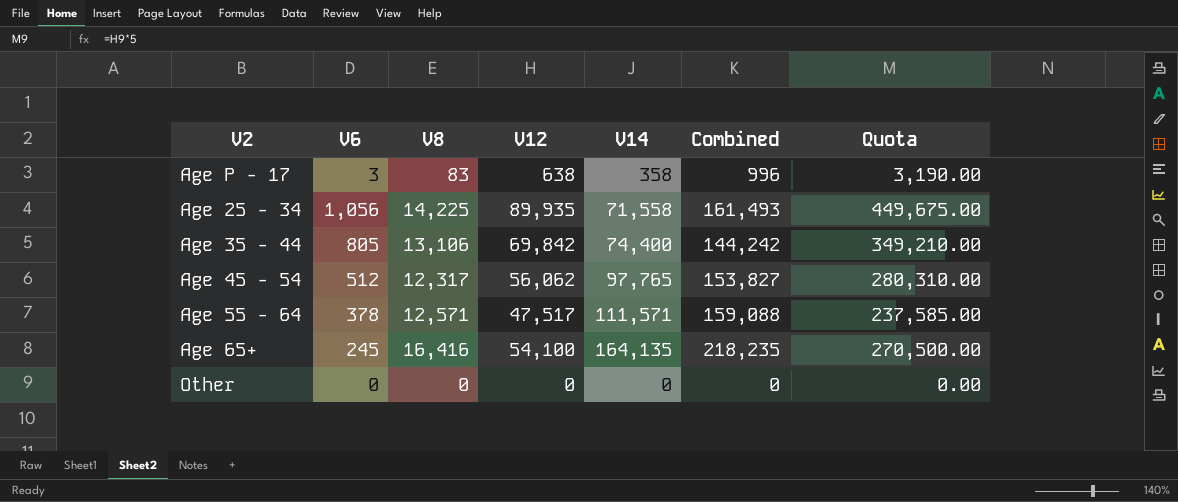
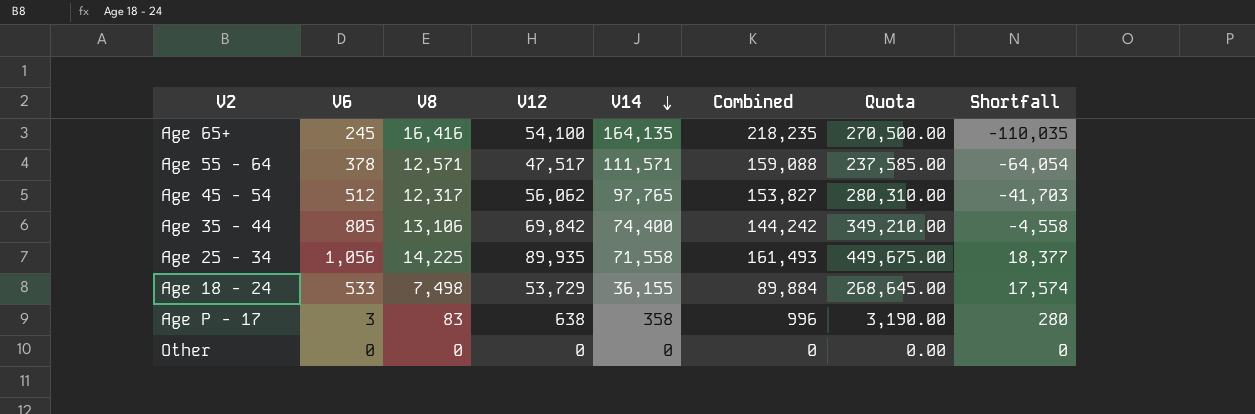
row order: none -> V14 descending
column Shortfall | formula: none -> [V12] - [V14]
row Age 18 - 24: none -> 533 | 7,498 | 53,729 | 36,155 | 89,884 | 268,645.00 | 17,574

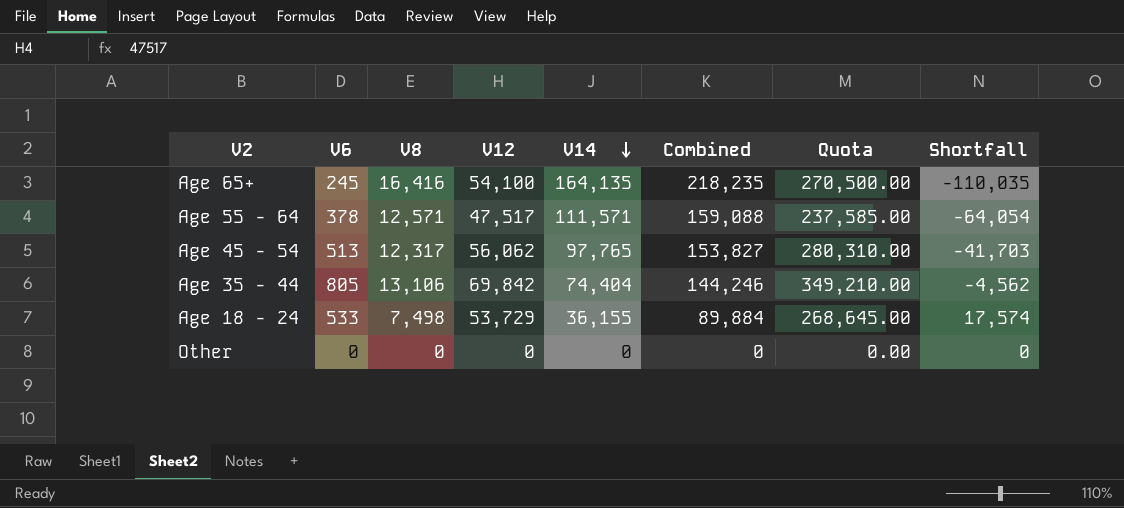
row Age 25 - 34: 1,056 | 14,225 | 89,935 | 71,558 | 161,493 | 449,675.00 | 18,377 -> none
row Age P - 17: 3 | 83 | 638 | 358 | 996 | 3,190.00 | 280 -> none
Age 45 - 54 | V6: 512 -> 513
Age 35 - 44 | V14: 74,400 -> 74,404
Age 35 - 44 | Combined: 144,242 -> 144,246
Age 35 - 44 | Shortfall: -4,558 -> -4,562

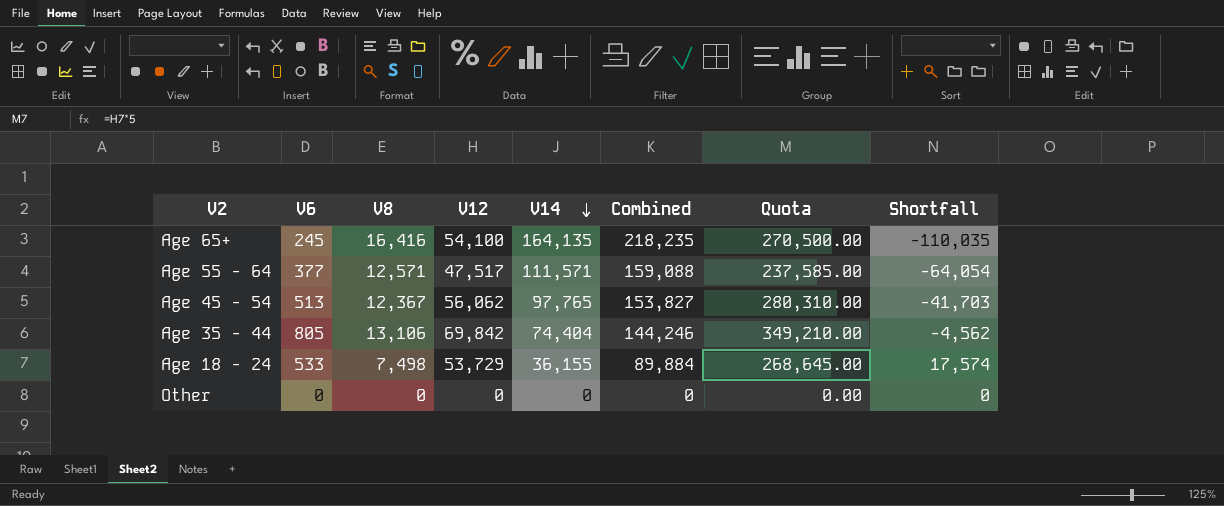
Age 55 - 64 | V6: 378 -> 377
Age 45 - 54 | V8: 12,317 -> 12,367

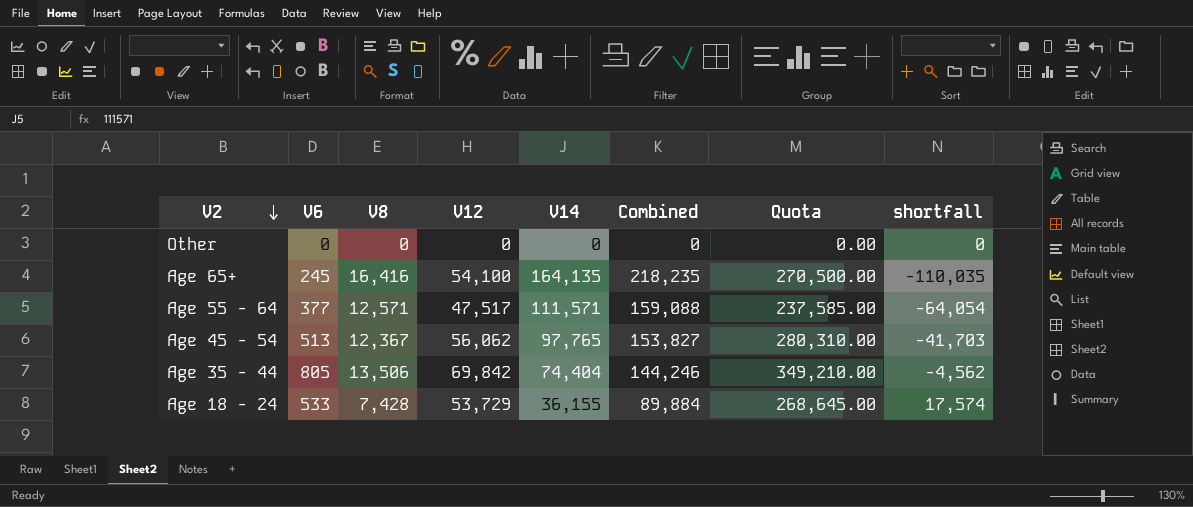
row order: V14 descending -> V2 descending
column name: Shortfall -> shortfall
Age 35 - 44 | V8: 13,106 -> 13,506
Age 18 - 24 | V8: 7,498 -> 7,428

